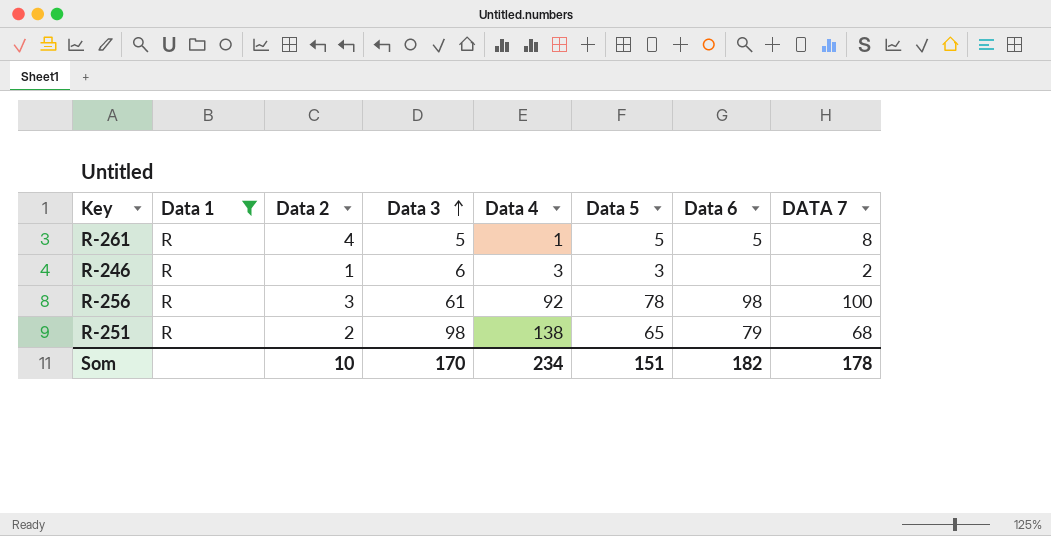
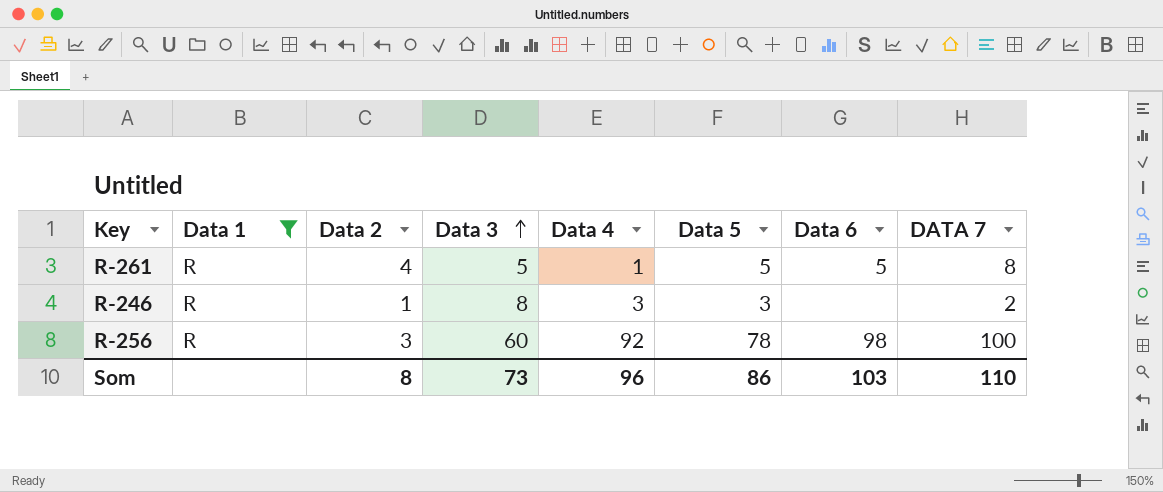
row R-251: R | 2 | 98 | 138 | 65 | 79 | 68 -> none
R-246 | Data 3: 6 -> 8
R-256 | Data 3: 61 -> 60
Som | Data 2: 10 -> 8
Som | Data 3: 170 -> 73
Som | Data 4: 234 -> 96
Som | Data 5: 151 -> 86
Som | Data 6: 182 -> 103
Som | DATA 7: 178 -> 110

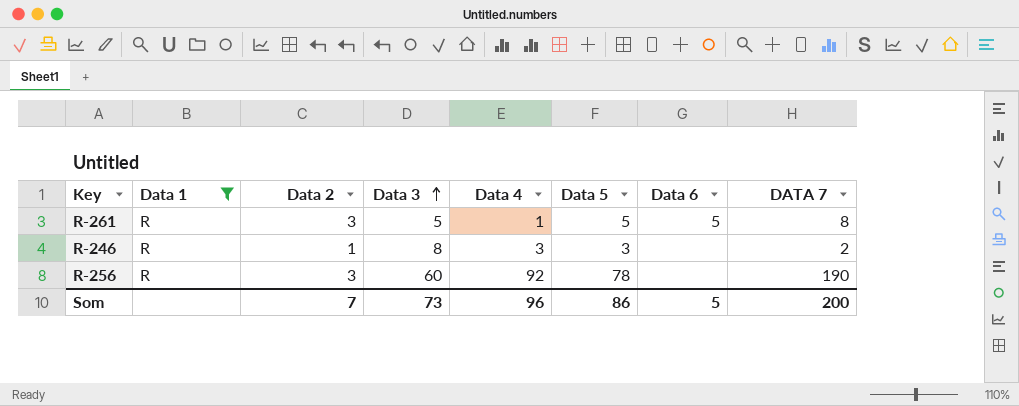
R-261 | Data 2: 4 -> 3
R-256 | Data 6: 98 -> none
R-256 | DATA 7: 100 -> 190
Som | Data 2: 8 -> 7
Som | Data 6: 103 -> 5
Som | DATA 7: 110 -> 200

